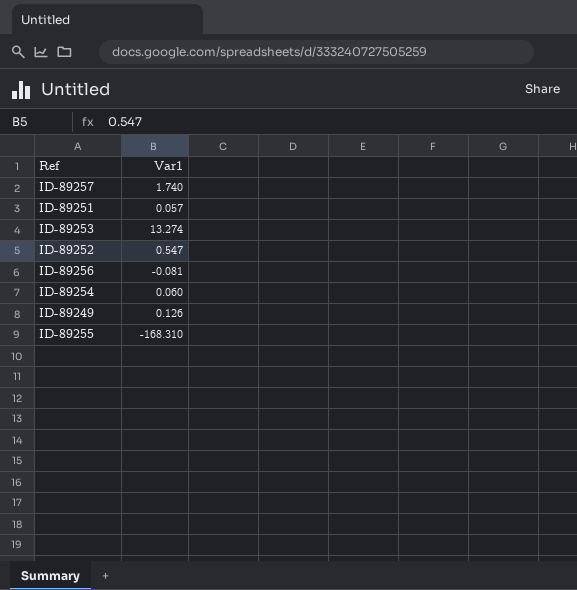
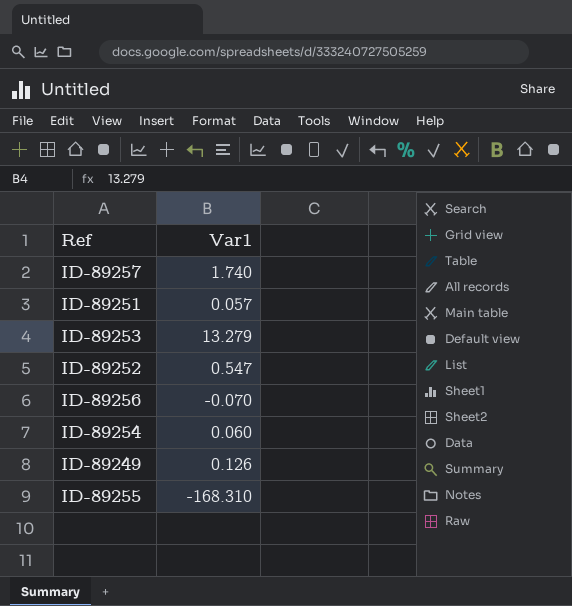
ID-89253 | Var1: 13.274 -> 13.279
ID-89256 | Var1: -0.081 -> -0.070

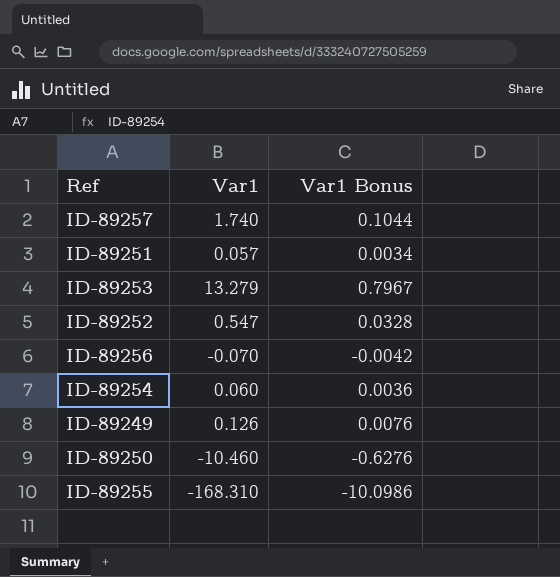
column Var1 Bonus | formula: none -> [Var1] * 0.06
row ID-89250: none -> -10.460 | -0.6276

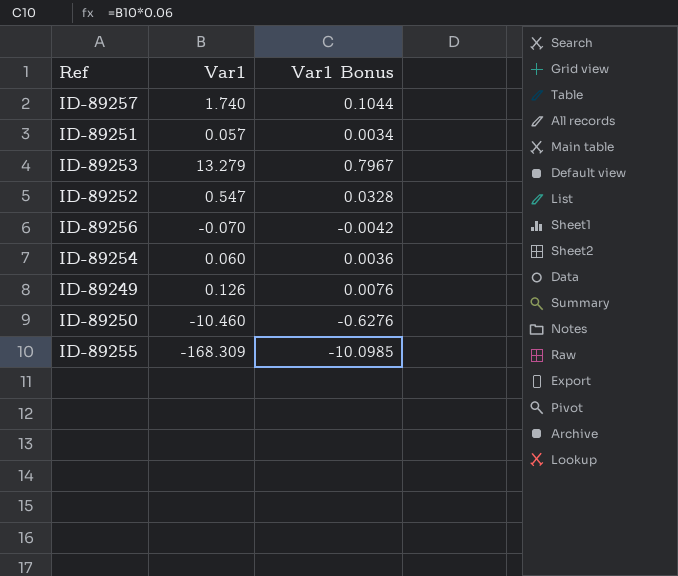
ID-89255 | Var1: -168.310 -> -168.309
ID-89255 | Var1 Bonus: -10.0986 -> -10.0985

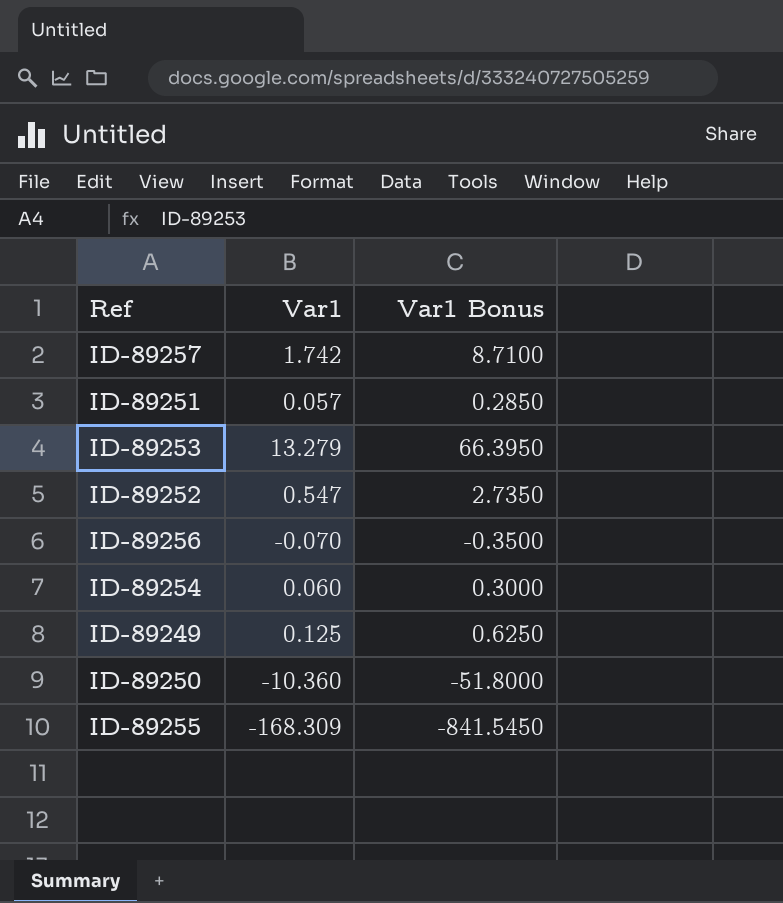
column Var1 Bonus | formula: [Var1] * 0.06 -> [Var1] * 5
ID-89257 | Var1: 1.740 -> 1.742
ID-89249 | Var1: 0.126 -> 0.125
ID-89250 | Var1: -10.460 -> -10.360

